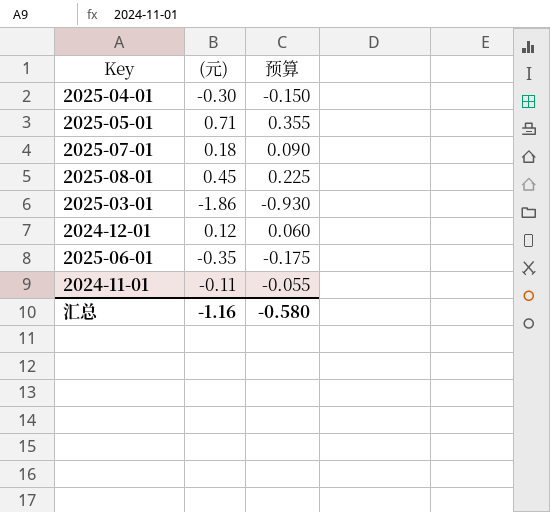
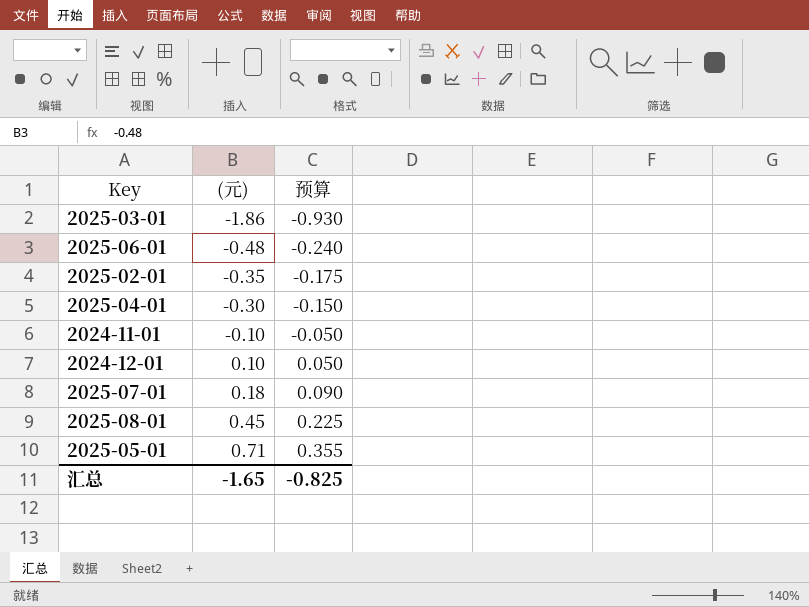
row order: none -> (元) ascending
2025-06-01 | (元): -0.35 -> -0.48
2025-06-01 | 预算: -0.175 -> -0.240
row 2025-02-01: none -> -0.35 | -0.175
2024-11-01 | (元): -0.11 -> -0.10
2024-11-01 | 预算: -0.055 -> -0.050
2024-12-01 | (元): 0.12 -> 0.10
2024-12-01 | 预算: 0.060 -> 0.050
汇总 | (元): -1.16 -> -1.65
汇总 | 预算: -0.580 -> -0.825

